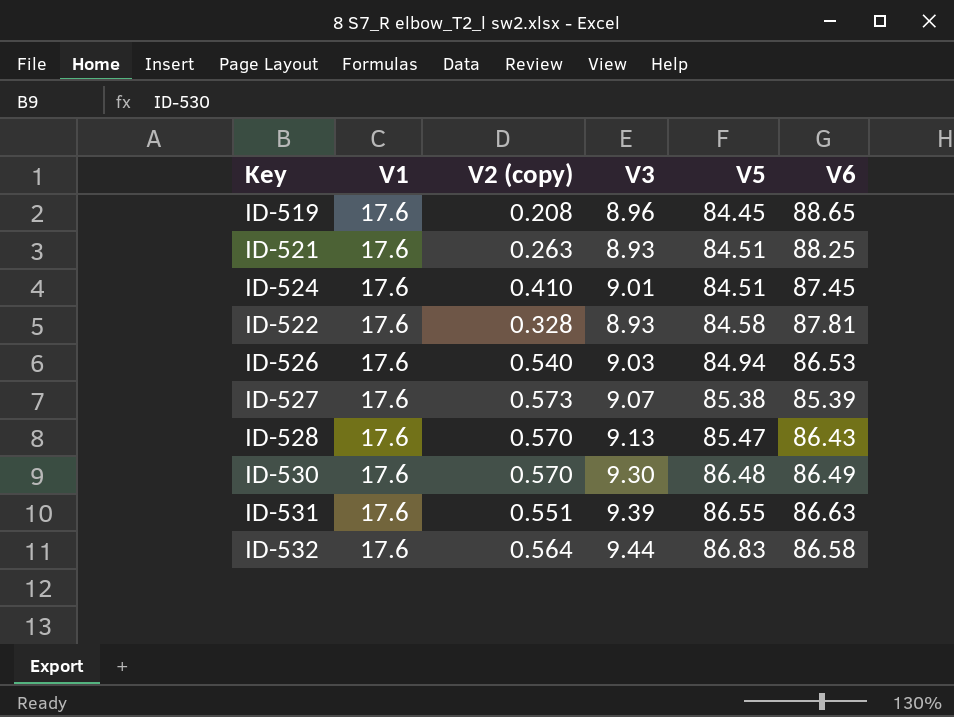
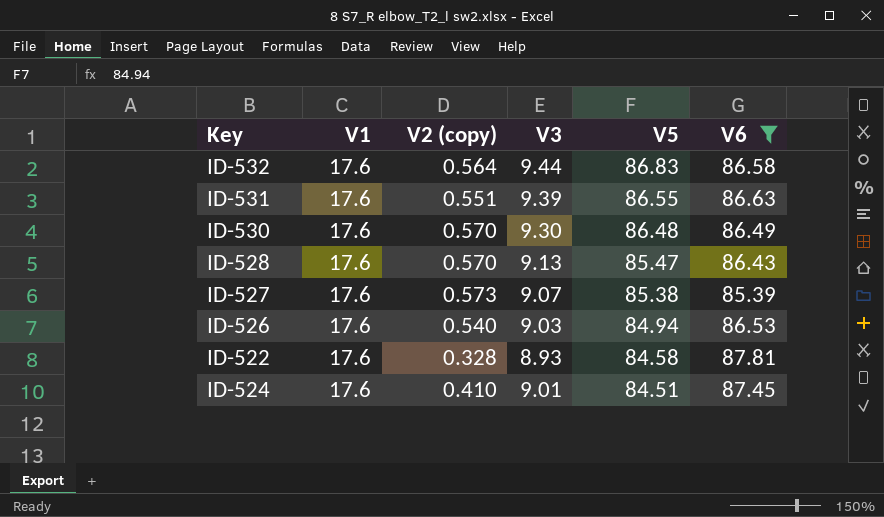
filter: none -> V6 <= 87.81
row order: V5 ascending -> V5 descending

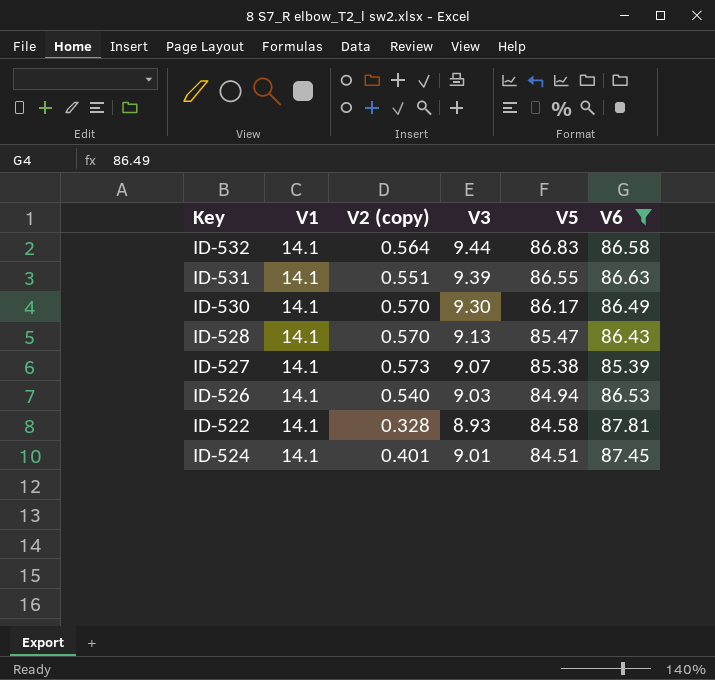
ID-532 | V1: 17.6 -> 14.1
ID-531 | V1: 17.6 -> 14.1
ID-530 | V1: 17.6 -> 14.1
ID-530 | V5: 86.48 -> 86.17
ID-528 | V1: 17.6 -> 14.1
ID-527 | V1: 17.6 -> 14.1
ID-526 | V1: 17.6 -> 14.1
ID-522 | V1: 17.6 -> 14.1
ID-524 | V1: 17.6 -> 14.1
ID-524 | V2 (copy): 0.410 -> 0.401

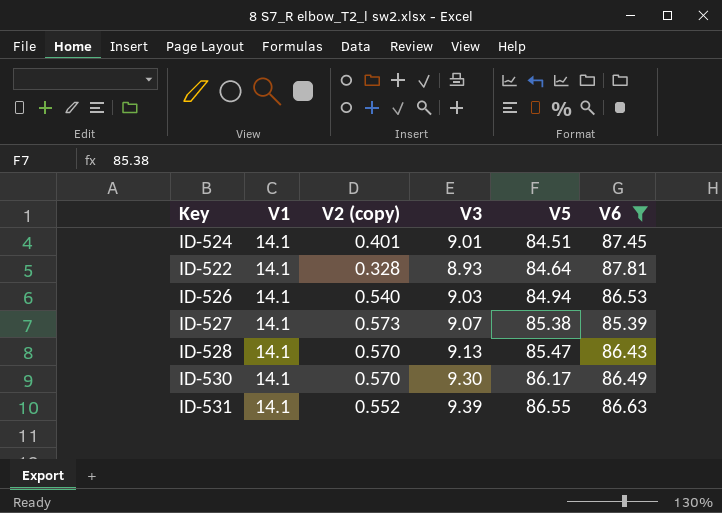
row order: V5 descending -> V5 ascending
row ID-532: 14.1 | 0.564 | 9.44 | 86.83 | 86.58 -> none
ID-522 | V5: 84.58 -> 84.64
ID-531 | V2 (copy): 0.551 -> 0.552

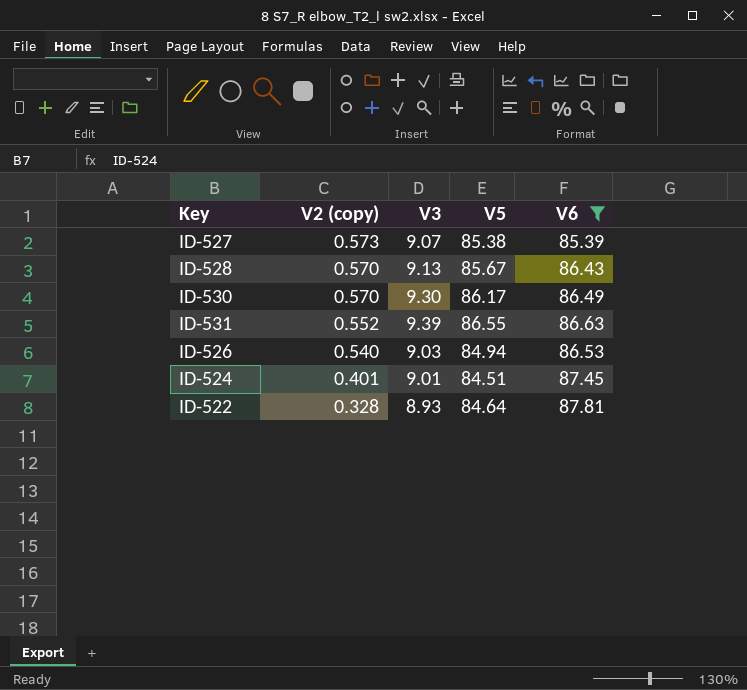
row order: V5 ascending -> V2 (copy) descending
column V1 | position: 2 -> none
ID-528 | V5: 85.47 -> 85.67

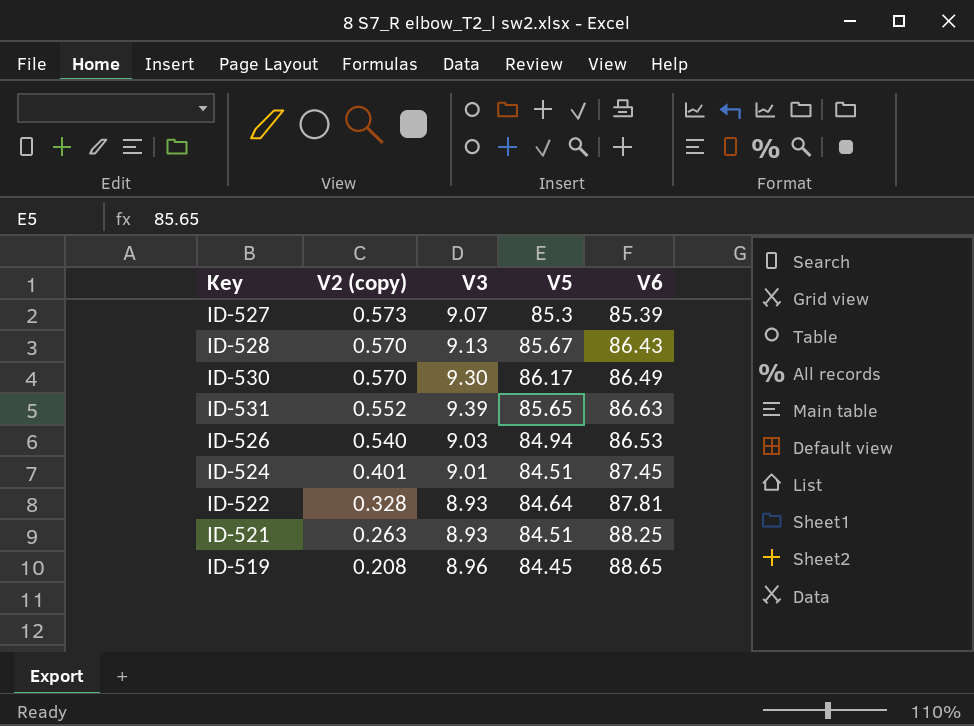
filter: V6 <= 87.81 -> none
ID-527 | V5: 85.38 -> 85.3
ID-531 | V5: 86.55 -> 85.65

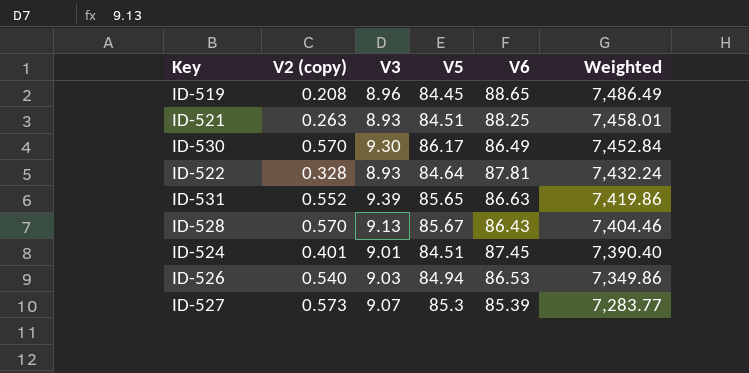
row order: V2 (copy) descending -> Weighted descending
column Weighted | formula: none -> [V5] * [V6]

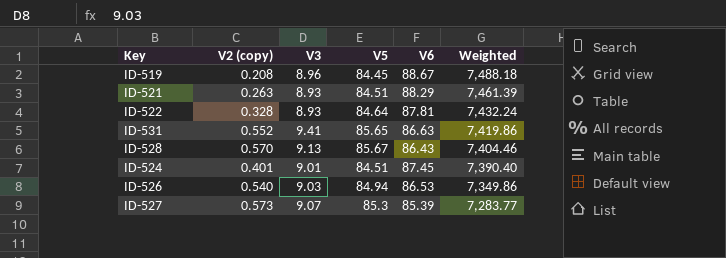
row ID-530: 0.570 | 9.30 | 86.17 | 86.49 | 7,452.84 -> none
ID-519 | V6: 88.65 -> 88.67
ID-519 | Weighted: 7,486.49 -> 7,488.18
ID-521 | V6: 88.25 -> 88.29
ID-521 | Weighted: 7,458.01 -> 7,461.39
ID-531 | V3: 9.39 -> 9.41

